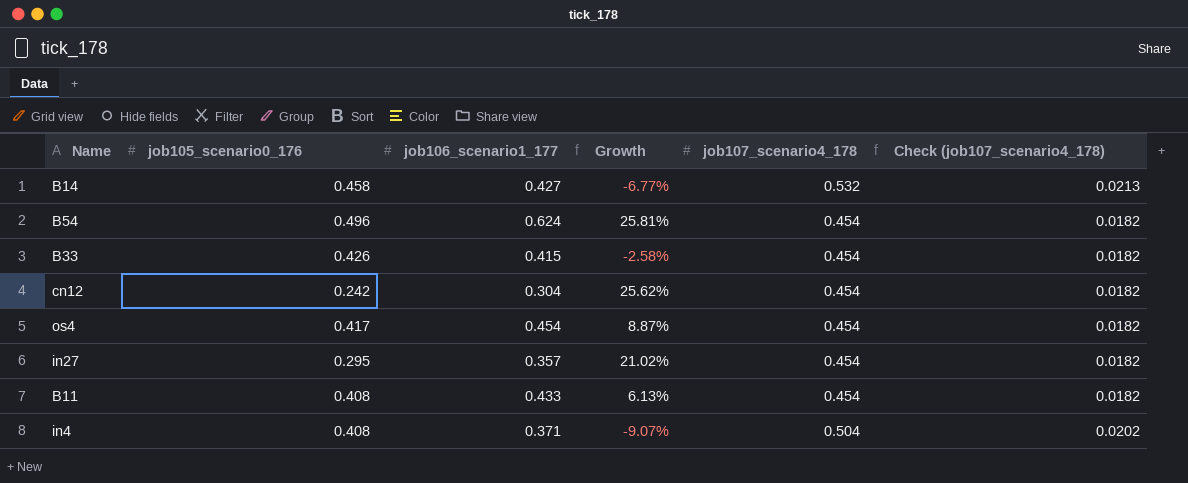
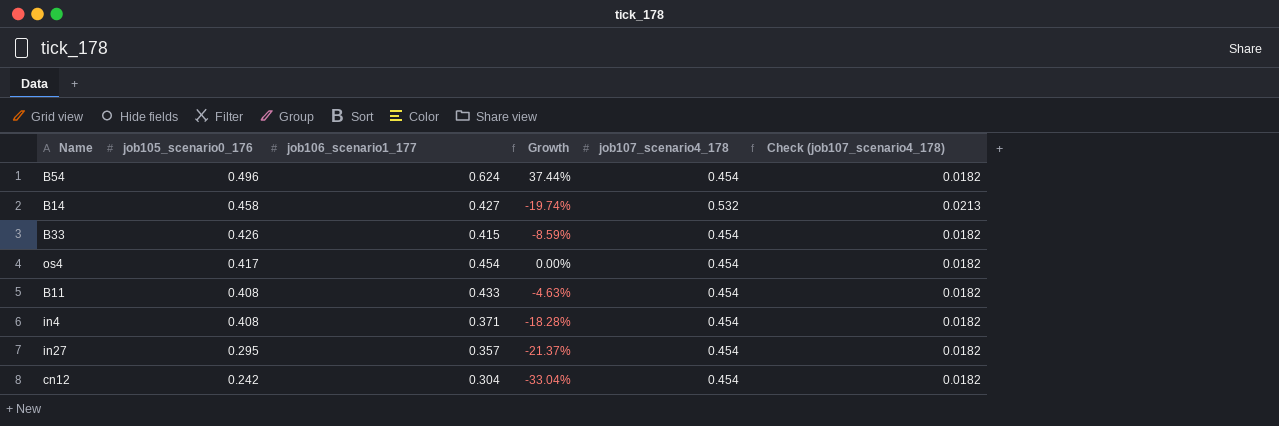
row order: none -> job105_scenario0_176 descending
column Growth | formula: ([job106_scenario1_177] - [job105_scenario0_176]) / [job105_scenario0_176] -> ([job106_scenario1_177] - [job107_scenario4_178]) / [job107_scenario4_178]
in4 | job107_scenario4_178: 0.504 -> 0.454
in4 | Check (job107_scenario4_178): 0.0202 -> 0.0182

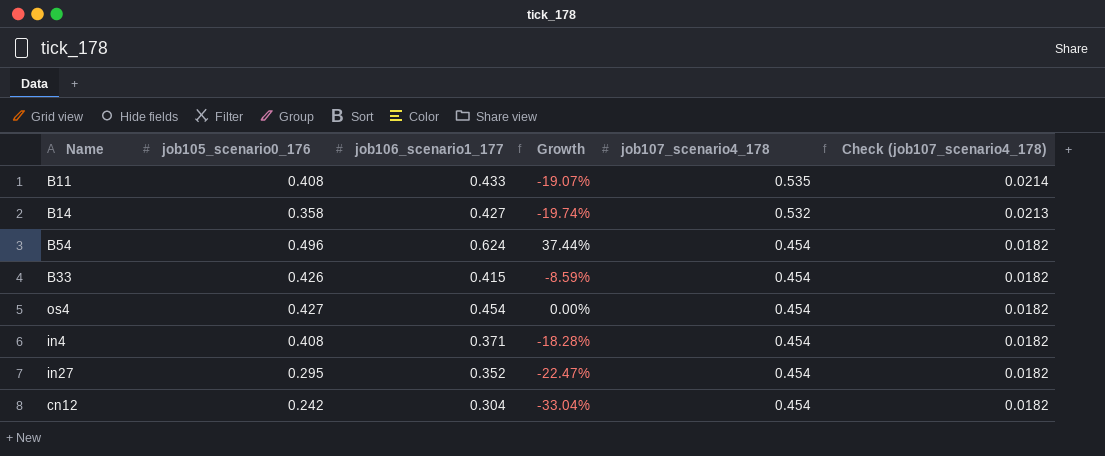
row order: job105_scenario0_176 descending -> job107_scenario4_178 descending
B11 | Growth: -4.63% -> -19.07%
B11 | job107_scenario4_178: 0.454 -> 0.535
B11 | Check (job107_scenario4_178): 0.0182 -> 0.0214
B14 | job105_scenario0_176: 0.458 -> 0.358
os4 | job105_scenario0_176: 0.417 -> 0.427
in27 | job106_scenario1_177: 0.357 -> 0.352
in27 | Growth: -21.37% -> -22.47%

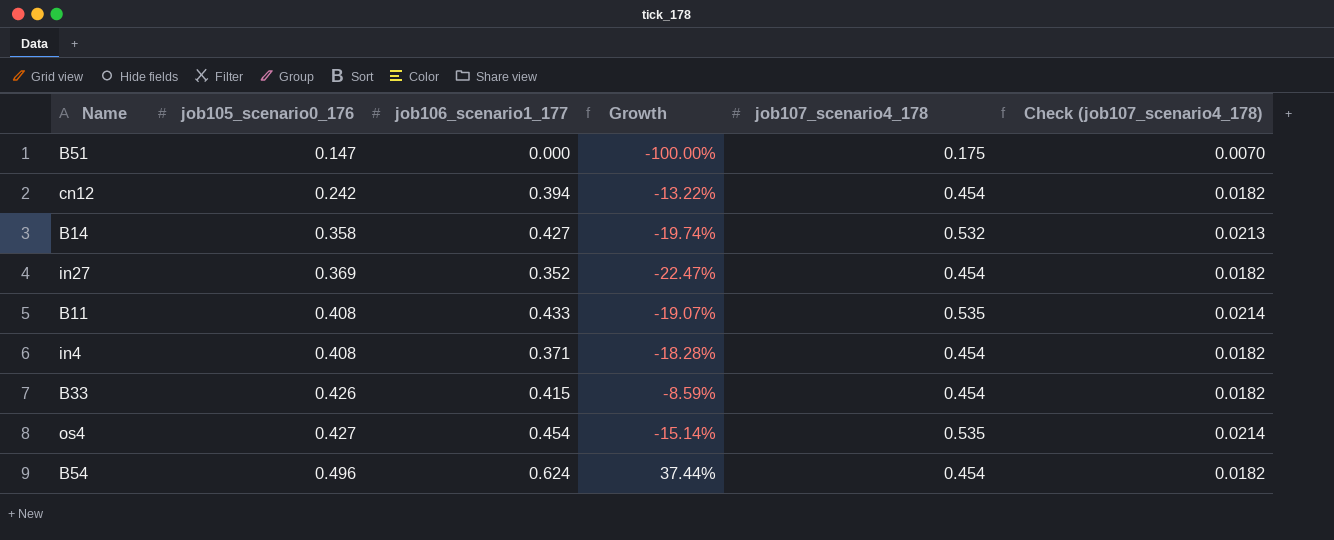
row order: job107_scenario4_178 descending -> job105_scenario0_176 ascending
row B51: none -> 0.147 | 0.000 | -100.00% | 0.175 | 0.0070
cn12 | job106_scenario1_177: 0.304 -> 0.394
cn12 | Growth: -33.04% -> -13.22%
in27 | job105_scenario0_176: 0.295 -> 0.369
os4 | Growth: 0.00% -> -15.14%
os4 | job107_scenario4_178: 0.454 -> 0.535
os4 | Check (job107_scenario4_178): 0.0182 -> 0.0214

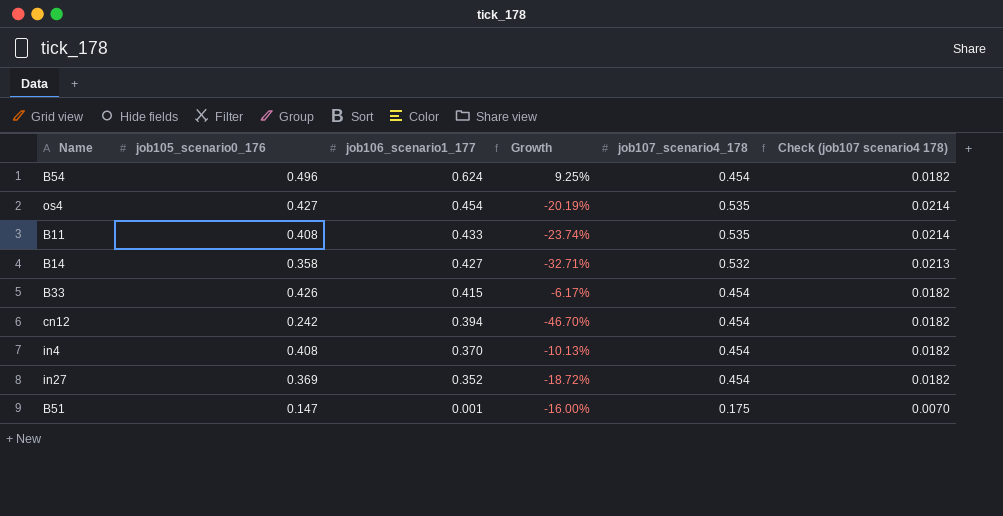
row order: job105_scenario0_176 ascending -> job106_scenario1_177 descending
column Growth | formula: ([job106_scenario1_177] - [job107_scenario4_178]) / [job107_scenario4_178] -> ([job105_scenario0_176] - [job107_scenario4_178]) / [job107_scenario4_178]
column name: Check (job107_scenario4_178) -> Check (job107 scenario4 178)
in4 | job106_scenario1_177: 0.371 -> 0.370
B51 | job106_scenario1_177: 0.000 -> 0.001

